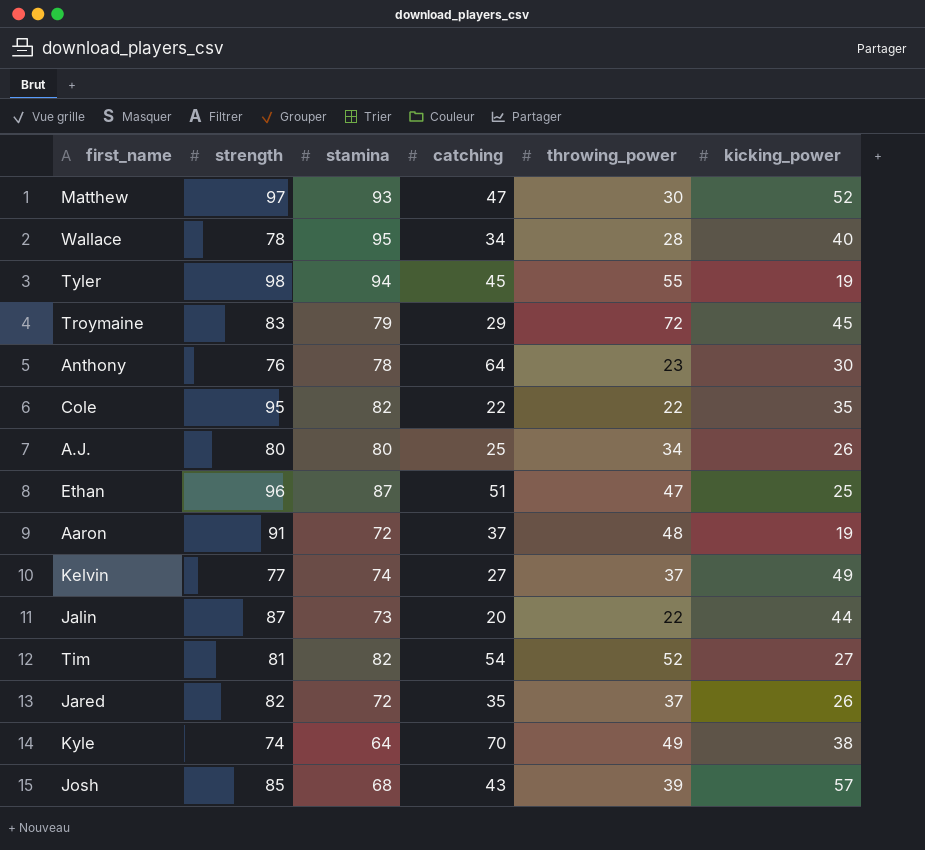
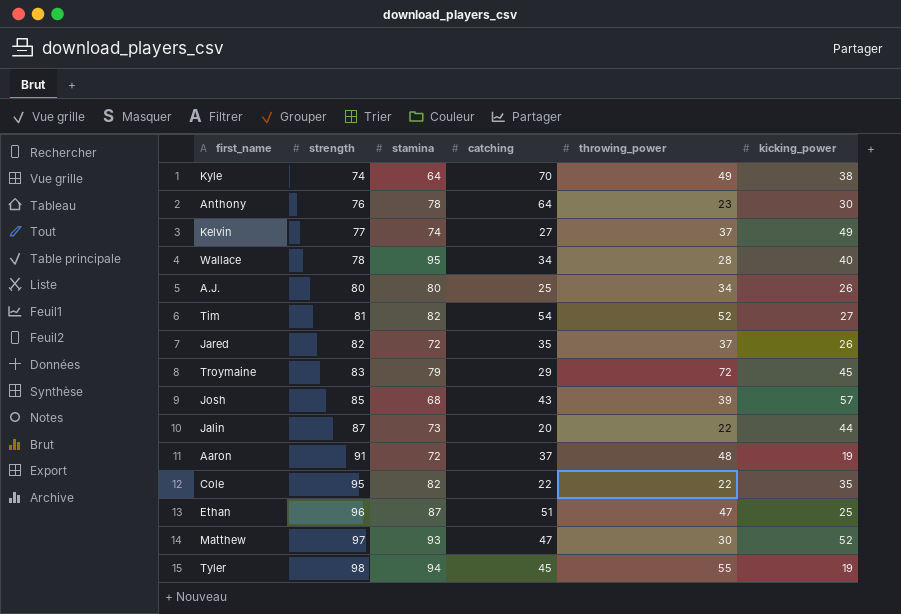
row order: none -> strength ascending

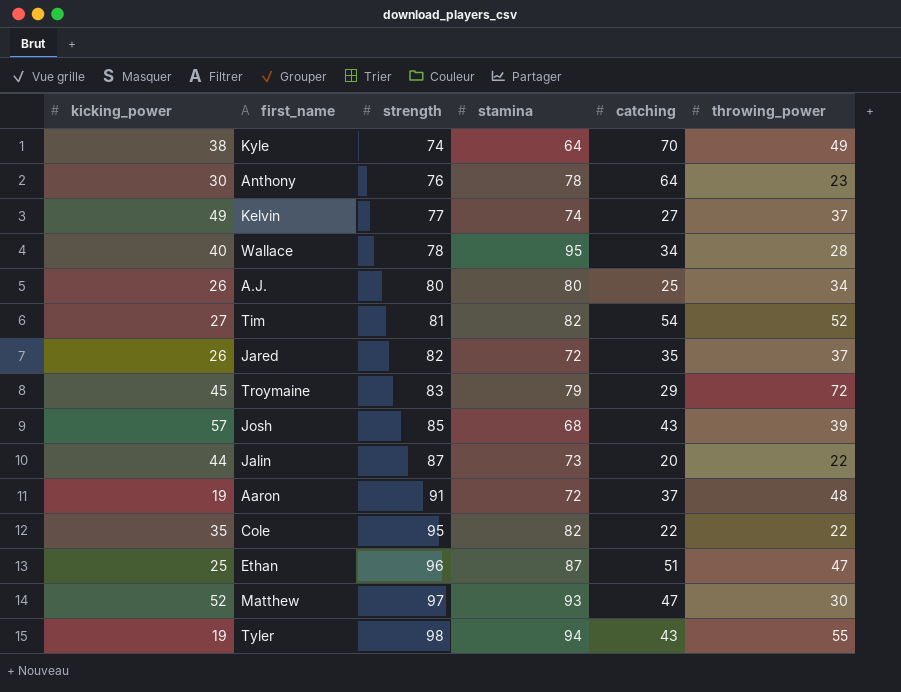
column kicking_power | position: 6 -> 1
Tyler | catching: 45 -> 43

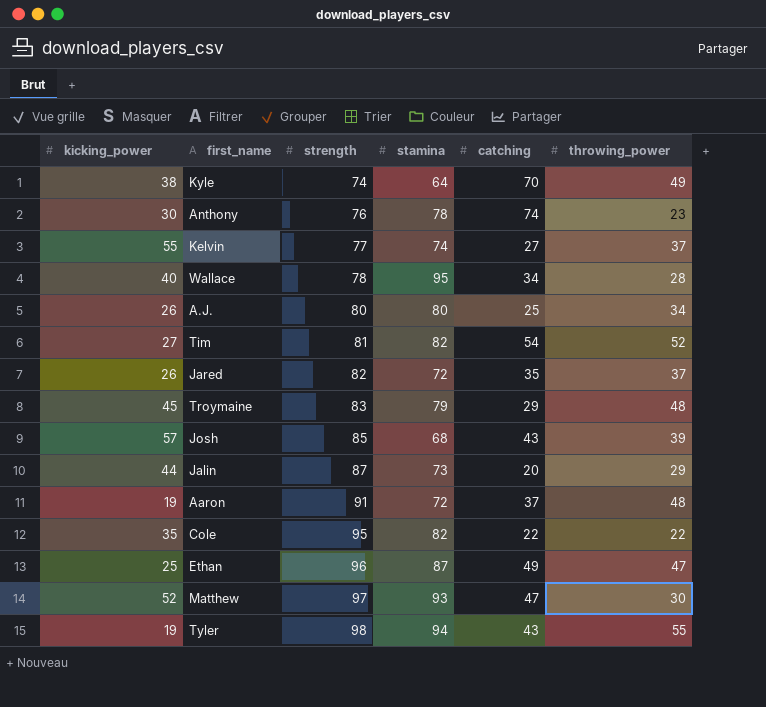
Anthony | catching: 64 -> 74
Kelvin | kicking_power: 49 -> 55
Troymaine | throwing_power: 72 -> 48
Jalin | throwing_power: 22 -> 29
Ethan | catching: 51 -> 49

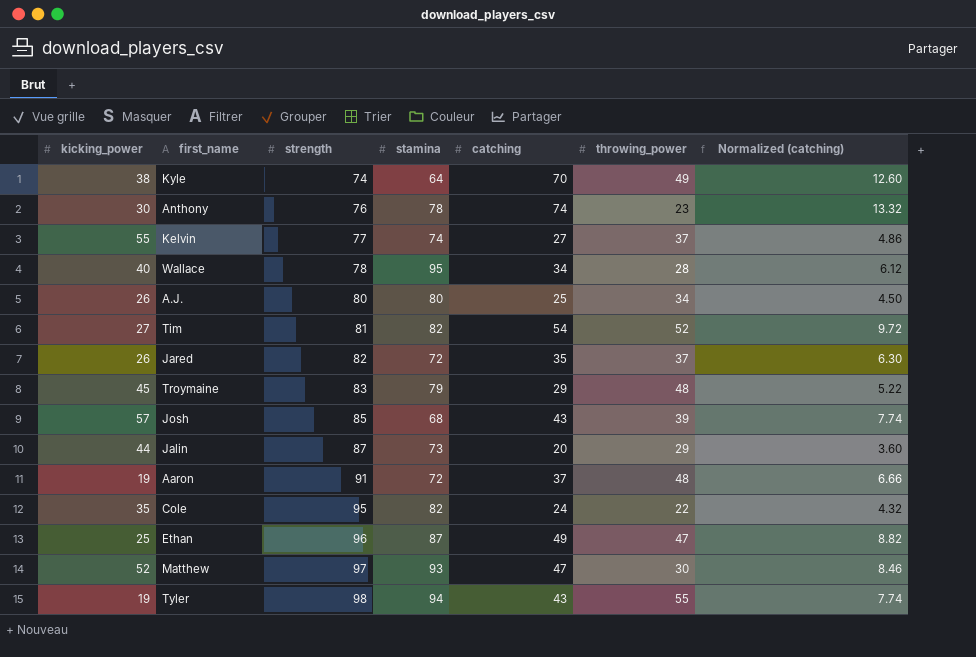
column Normalized (catching) | formula: none -> [catching] * 0.18
Cole | catching: 22 -> 24

